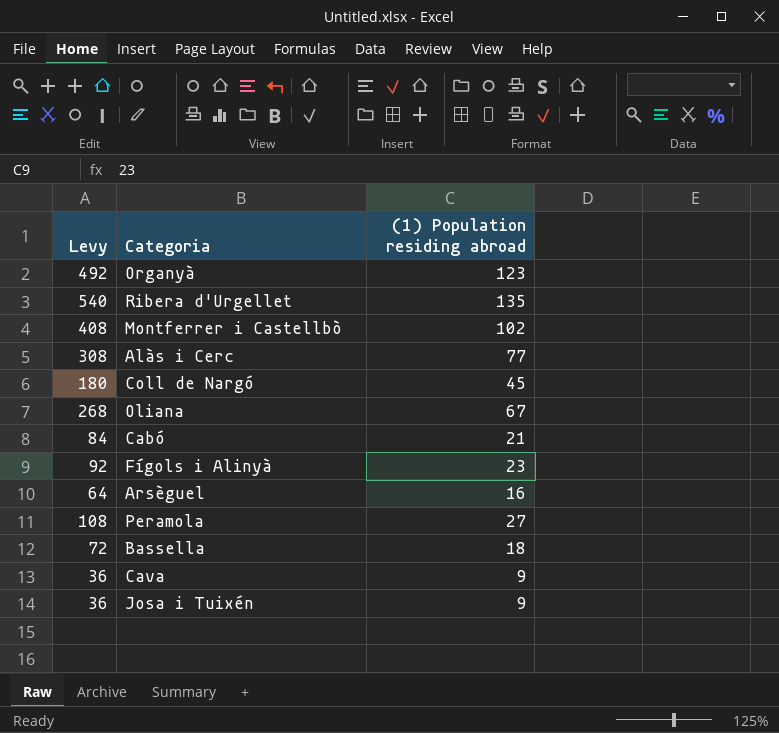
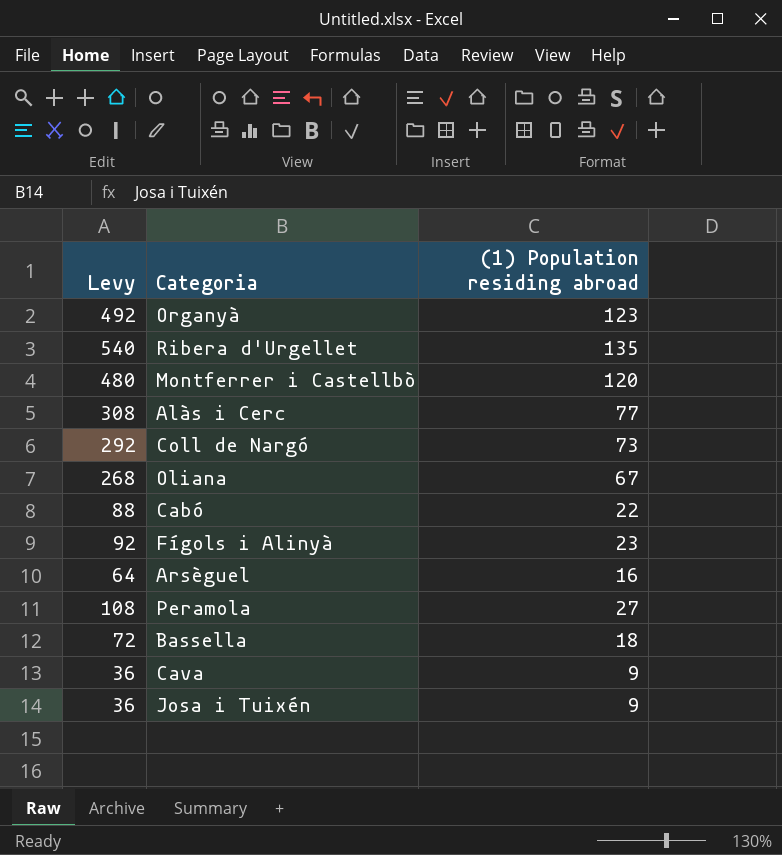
Montferrer i Castellbò | Levy: 408 -> 480
Montferrer i Castellbò | (1) Population residing abroad: 102 -> 120
Coll de Nargó | Levy: 180 -> 292
Coll de Nargó | (1) Population residing abroad: 45 -> 73
Cabó | Levy: 84 -> 88
Cabó | (1) Population residing abroad: 21 -> 22

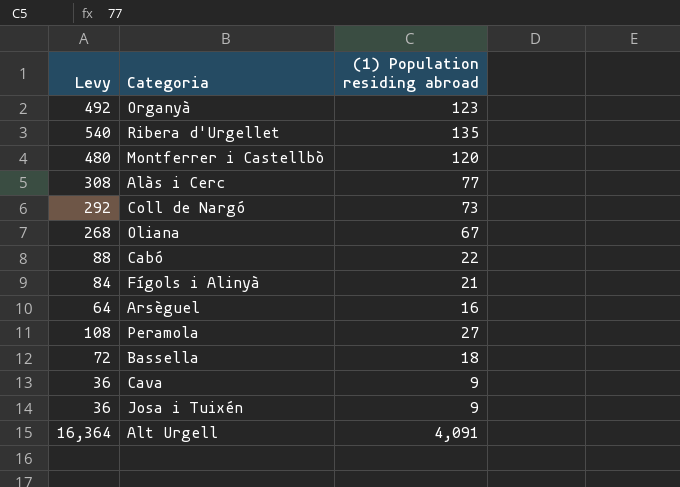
Fígols i Alinyà | Levy: 92 -> 84
Fígols i Alinyà | (1) Population residing abroad: 23 -> 21
row Alt Urgell: none -> 16,364 | 4,091

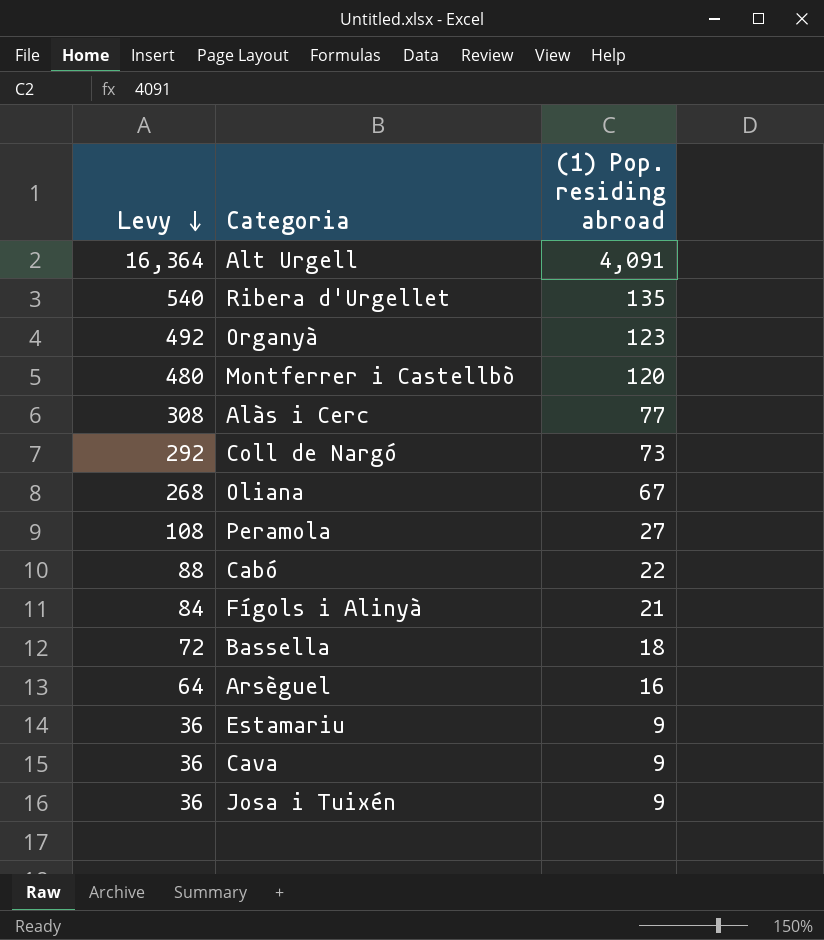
row order: none -> Levy descending
column name: (1) Population residing abroad -> (1) Pop. residing abroad
row Estamariu: none -> 36 | 9

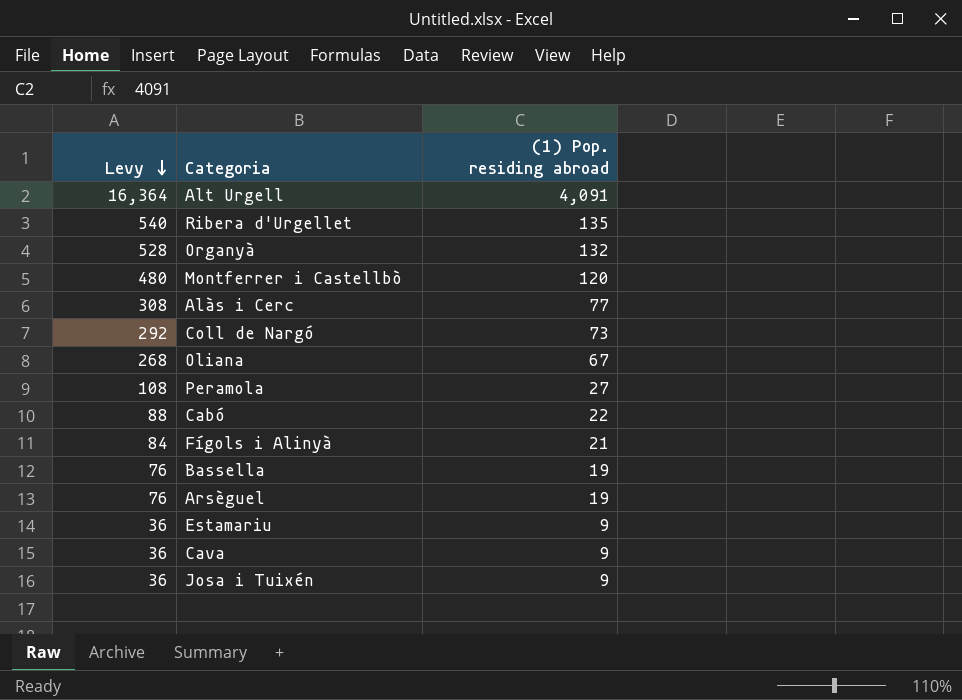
Organyà | Levy: 492 -> 528
Organyà | (1) Pop. residing abroad: 123 -> 132
Bassella | Levy: 72 -> 76
Bassella | (1) Pop. residing abroad: 18 -> 19
Arsèguel | Levy: 64 -> 76
Arsèguel | (1) Pop. residing abroad: 16 -> 19

